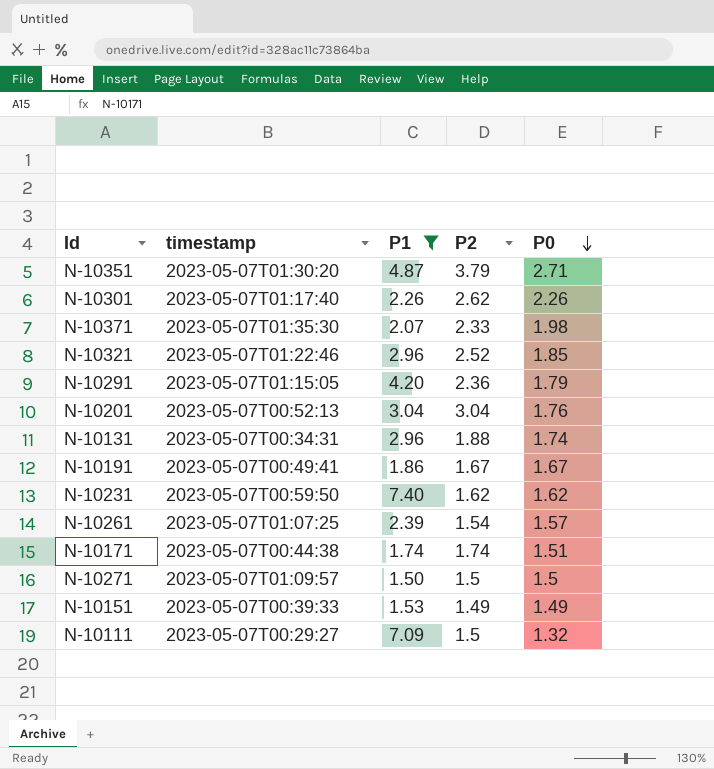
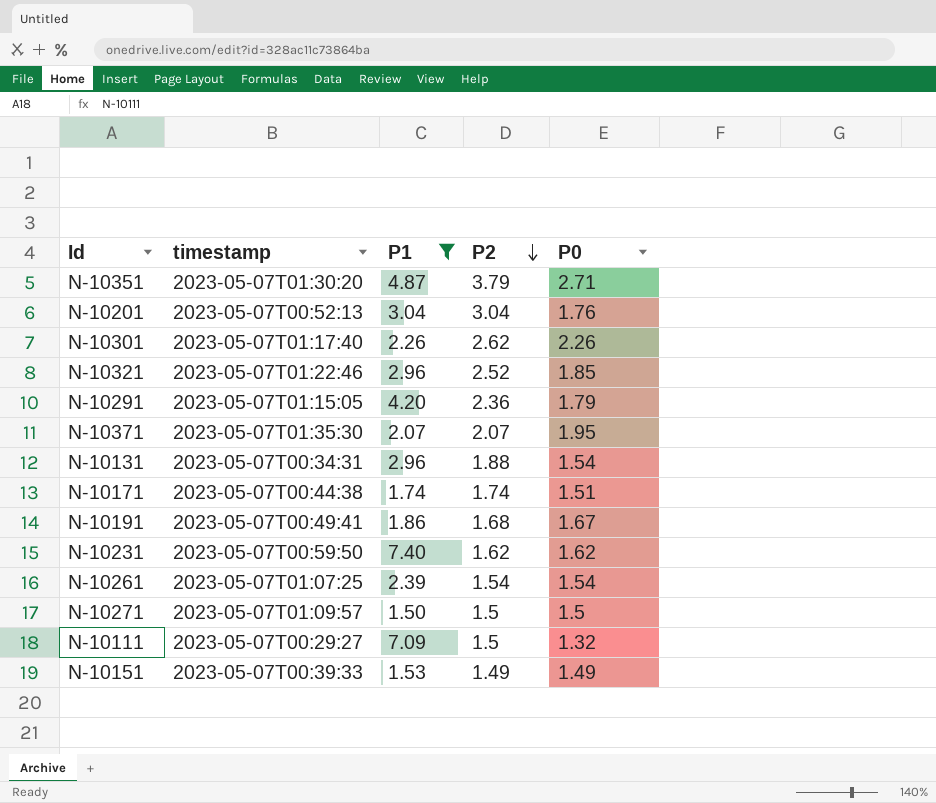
row order: P0 descending -> P2 descending
N-10371 | P2: 2.33 -> 2.07
N-10371 | P0: 1.98 -> 1.95
N-10131 | P0: 1.74 -> 1.54
N-10191 | P2: 1.67 -> 1.68
N-10261 | P0: 1.57 -> 1.54

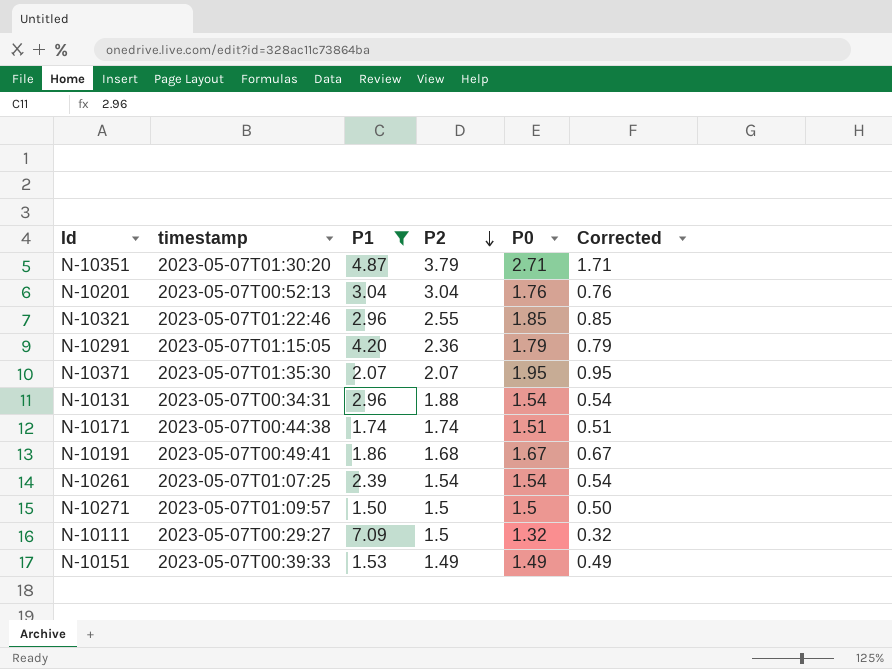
column Corrected | formula: none -> [P0] - 1
row N-10301: 2023-05-07T01:17:40 | 2.26 | 2.62 | 2.26 -> none
row N-10231: 2023-05-07T00:59:50 | 7.40 | 1.62 | 1.62 -> none
N-10321 | P2: 2.52 -> 2.55

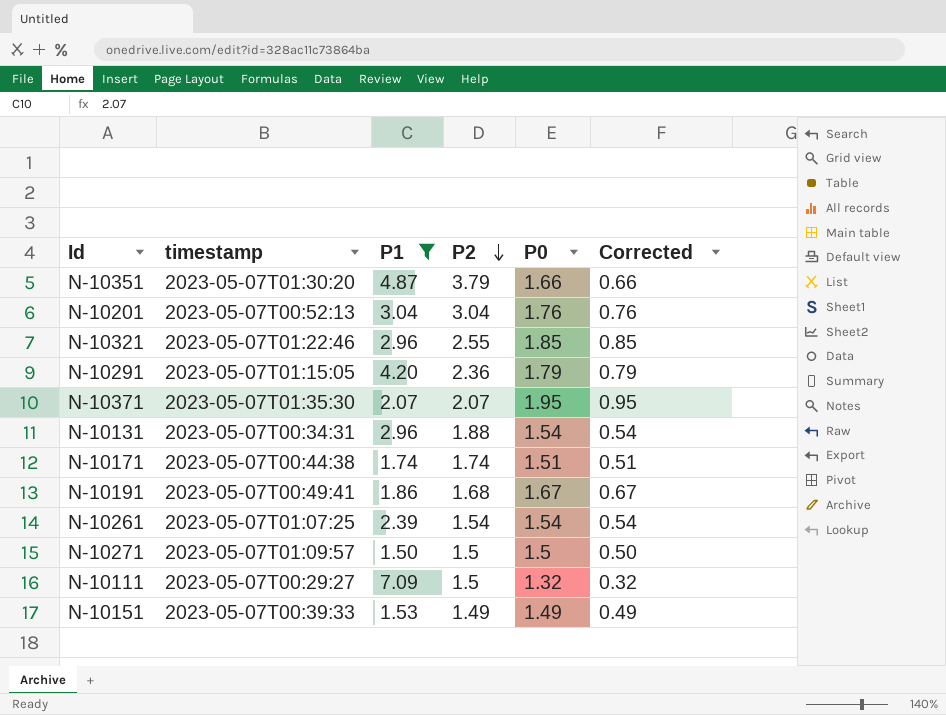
N-10351 | P0: 2.71 -> 1.66
N-10351 | Corrected: 1.71 -> 0.66

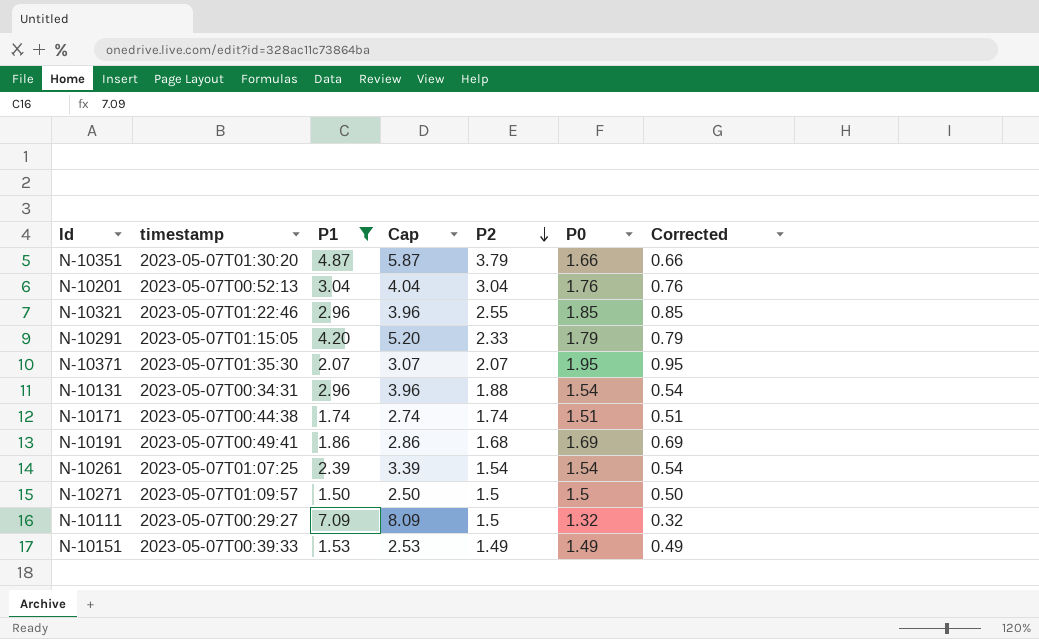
column Cap | formula: none -> [P1] + 1
N-10291 | P2: 2.36 -> 2.33
N-10191 | P0: 1.67 -> 1.69
N-10191 | Corrected: 0.67 -> 0.69

